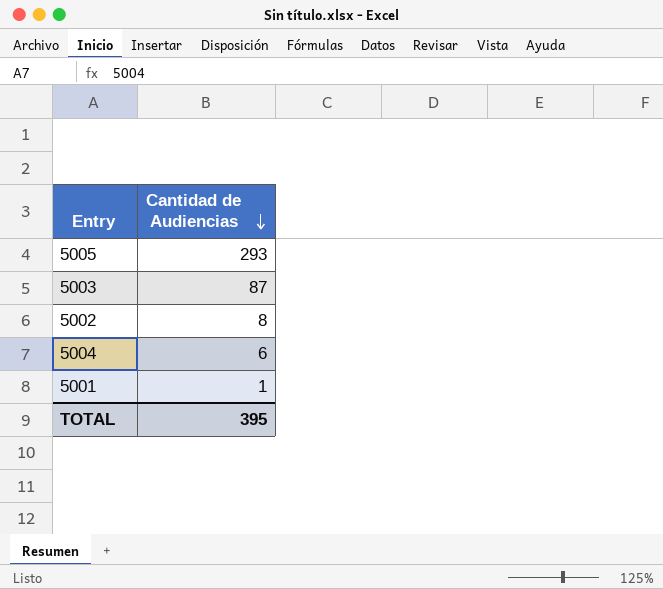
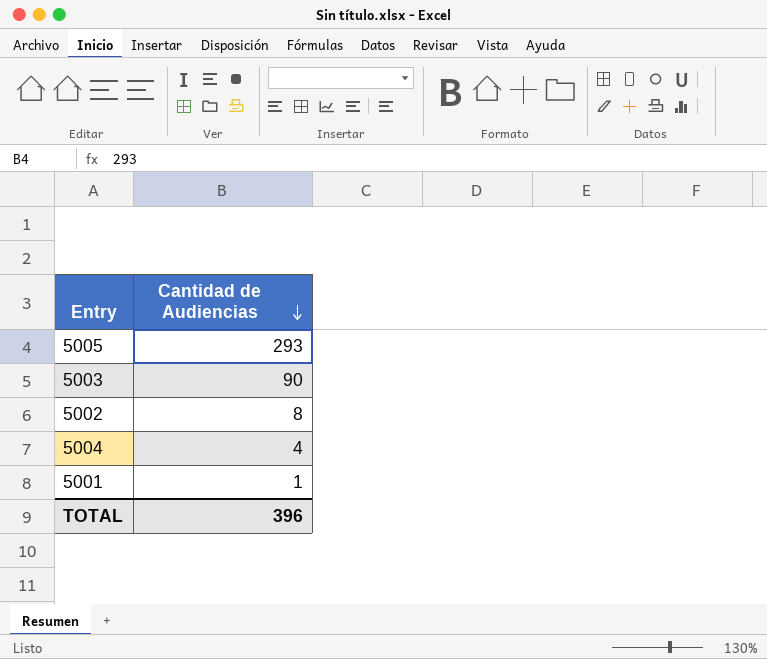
5003 | Cantidad de Audiencias: 87 -> 90
5004 | Cantidad de Audiencias: 6 -> 4
TOTAL | Cantidad de Audiencias: 395 -> 396

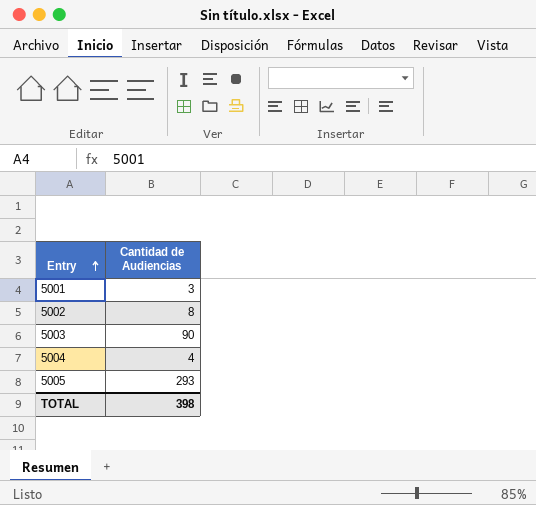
row order: Cantidad de Audiencias descending -> Entry ascending
5001 | Cantidad de Audiencias: 1 -> 3
TOTAL | Cantidad de Audiencias: 396 -> 398

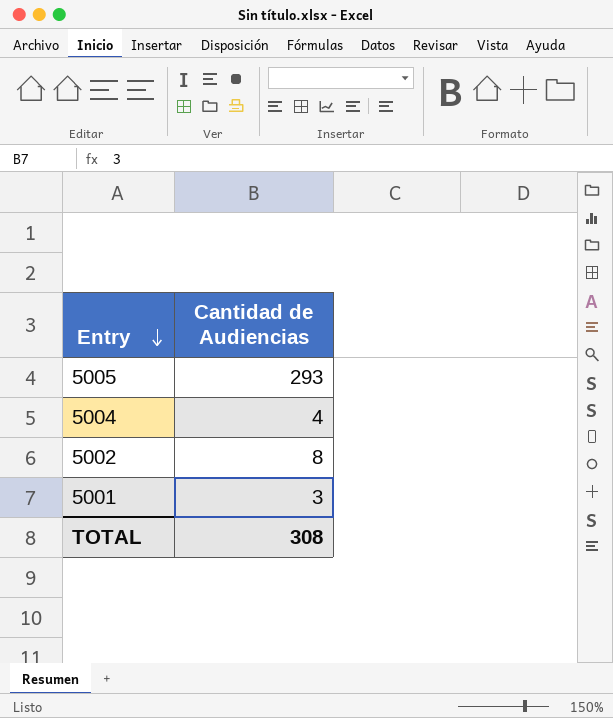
row order: Entry ascending -> Entry descending
row 5003: 90 -> none
TOTAL | Cantidad de Audiencias: 398 -> 308

